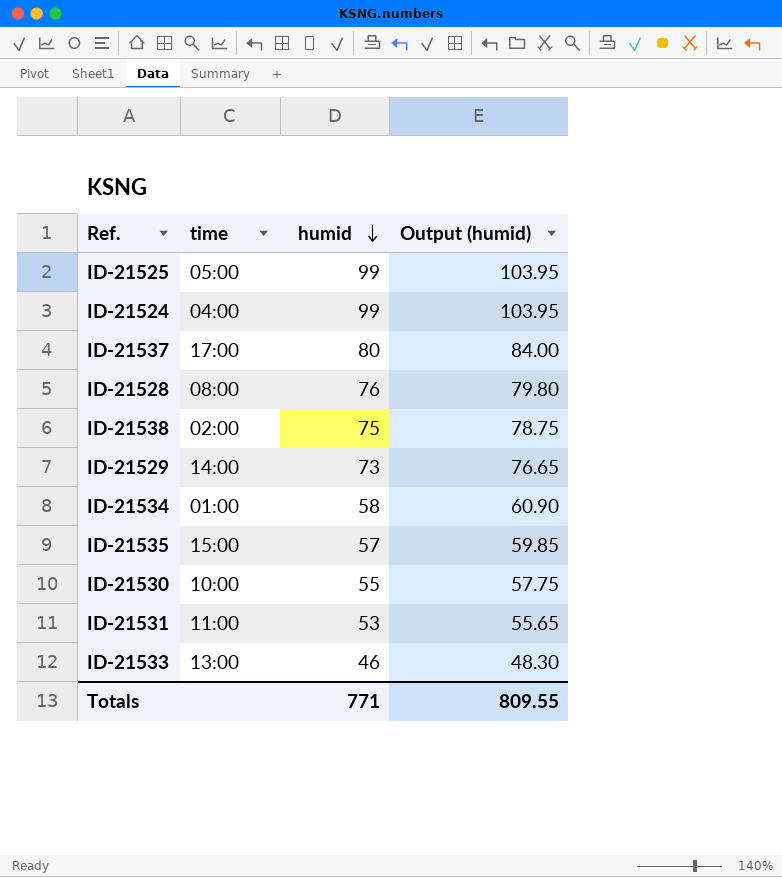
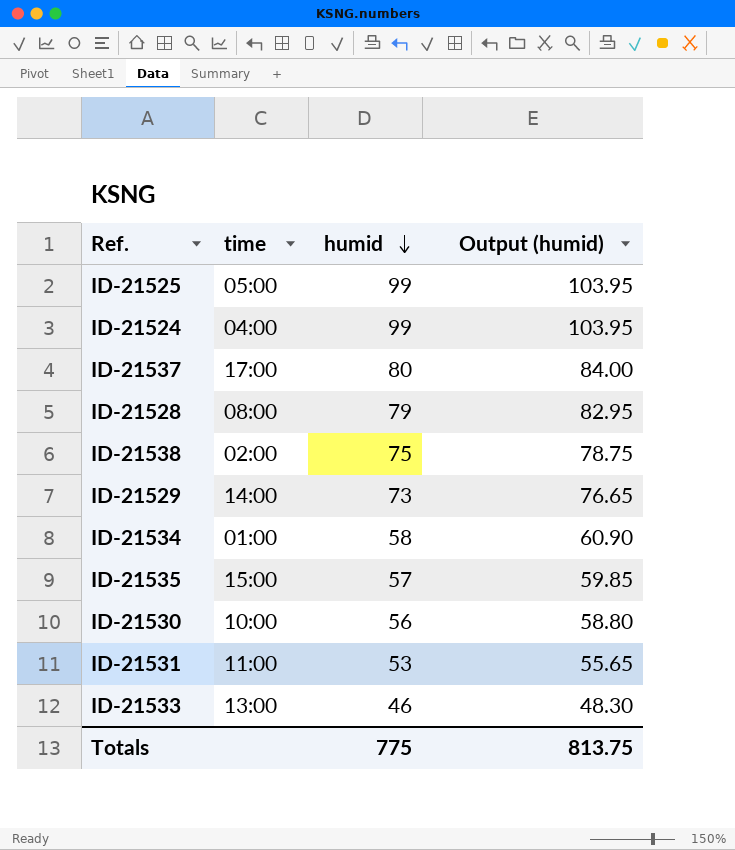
ID-21528 | humid: 76 -> 79
ID-21528 | Output (humid): 79.80 -> 82.95
ID-21530 | humid: 55 -> 56
ID-21530 | Output (humid): 57.75 -> 58.80
Totals | humid: 771 -> 775
Totals | Output (humid): 809.55 -> 813.75

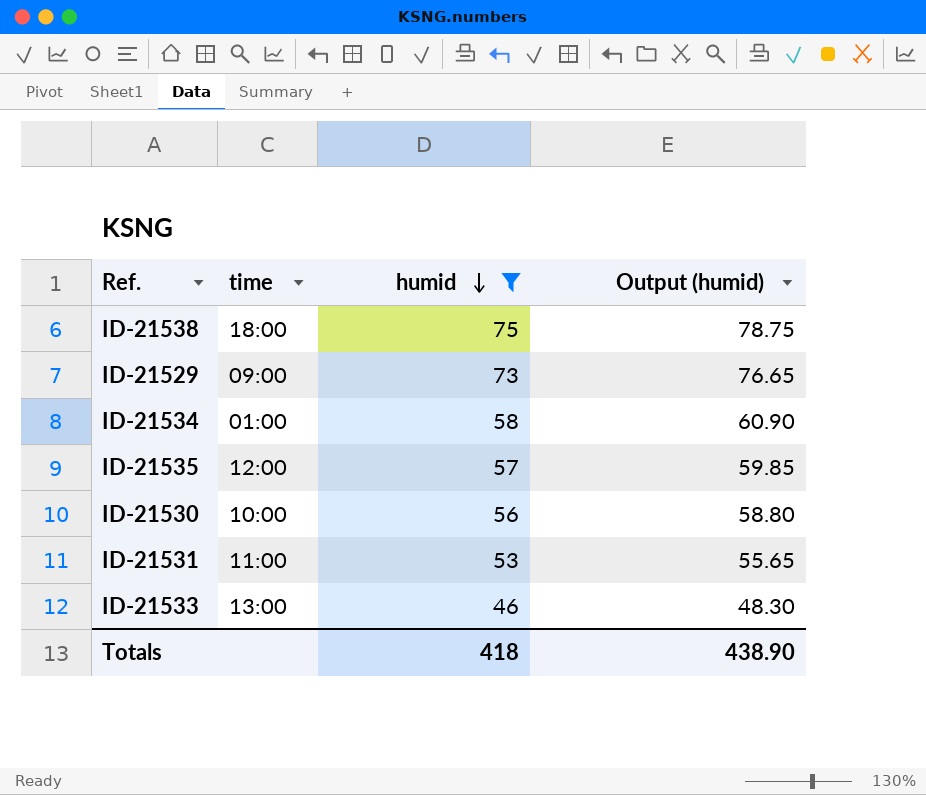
filter: none -> humid <= 75
ID-21538 | time: 02:00 -> 18:00
ID-21529 | time: 14:00 -> 09:00
ID-21535 | time: 15:00 -> 12:00
Totals | humid: 775 -> 418
Totals | Output (humid): 813.75 -> 438.90

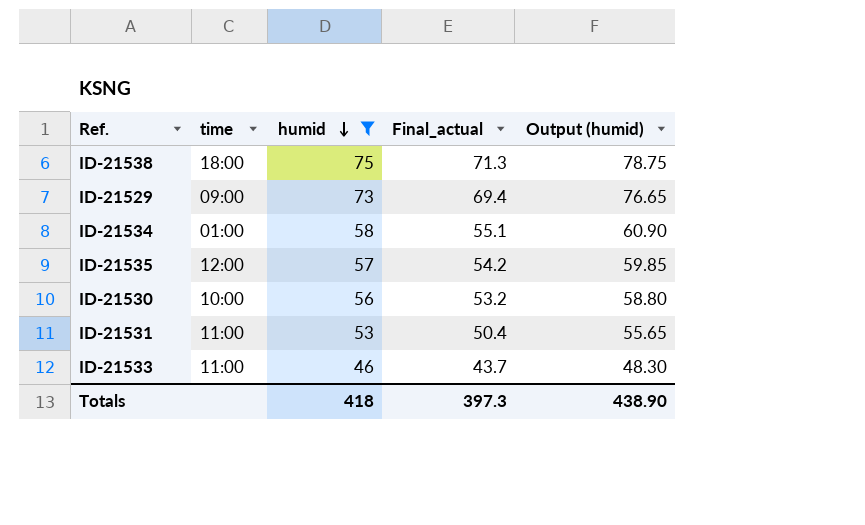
column Final_actual | formula: none -> [humid] * 0.95
ID-21533 | time: 13:00 -> 11:00

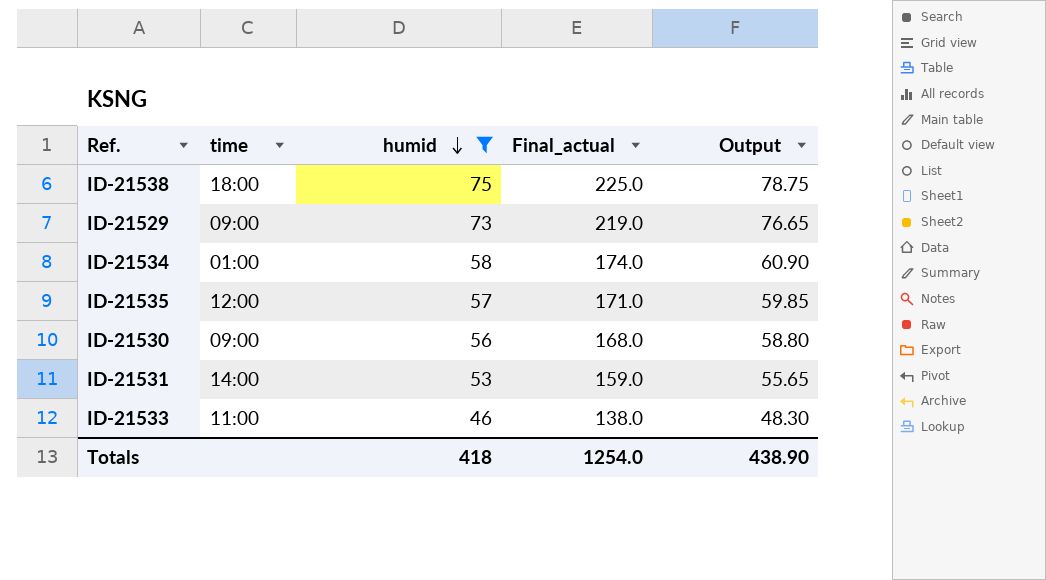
column Final_actual | formula: [humid] * 0.95 -> [humid] * 3
column name: Output (humid) -> Output
ID-21530 | time: 10:00 -> 09:00
ID-21531 | time: 11:00 -> 14:00
Totals | Final_actual: 397.3 -> 1254.0

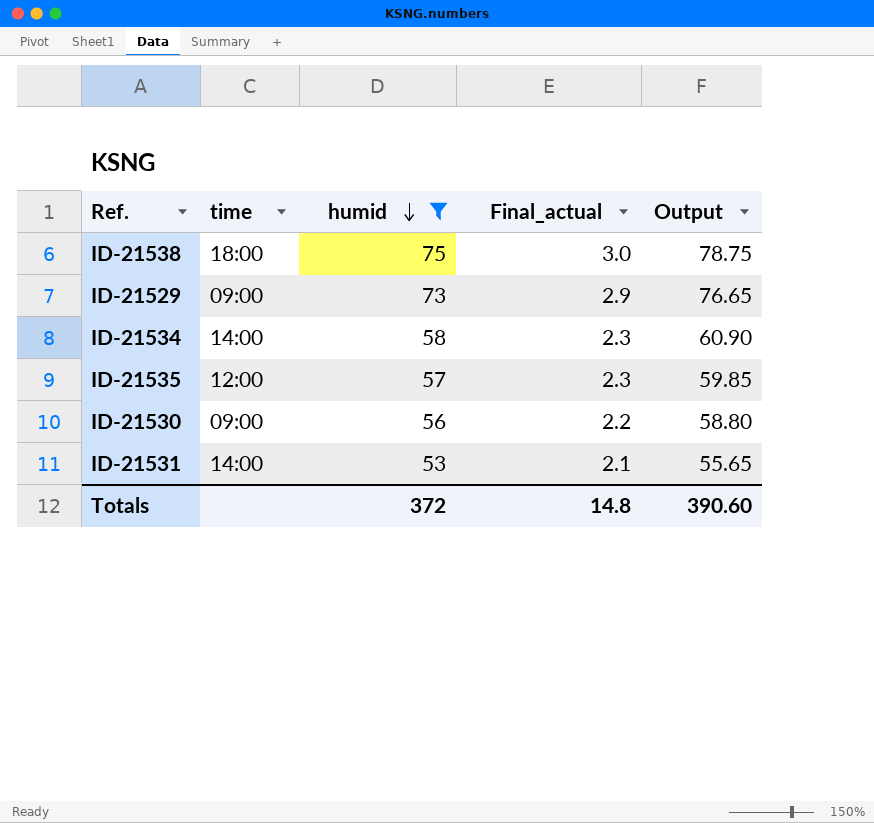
column Final_actual | formula: [humid] * 3 -> [humid] * 0.04
row ID-21533: 11:00 | 46 | 138.0 | 48.30 -> none
ID-21534 | time: 01:00 -> 14:00
Totals | humid: 418 -> 372
Totals | Final_actual: 1254.0 -> 14.8
Totals | Output: 438.90 -> 390.60

